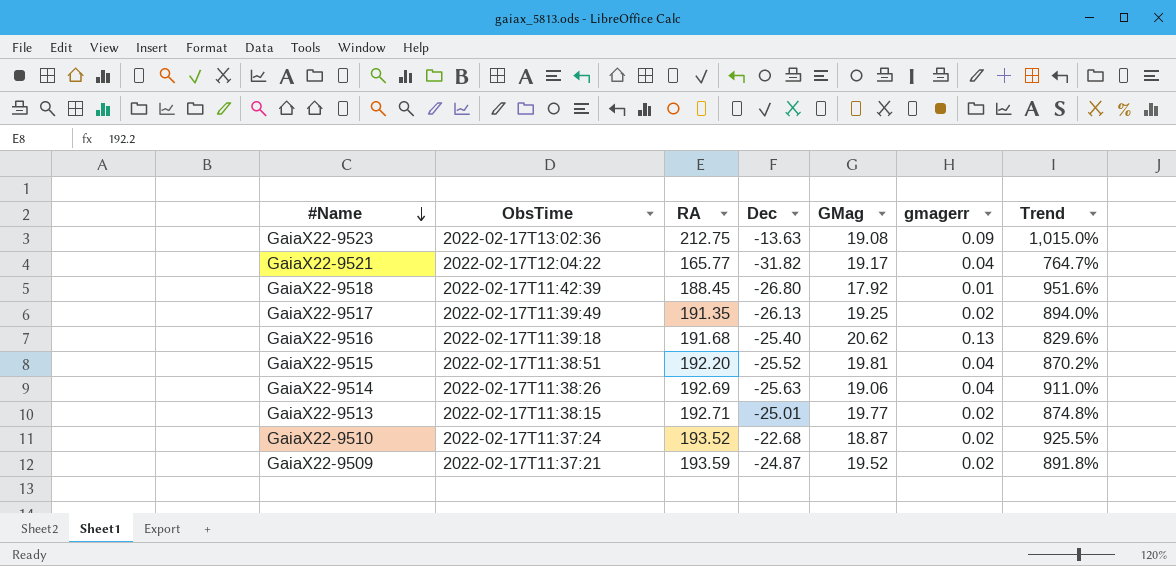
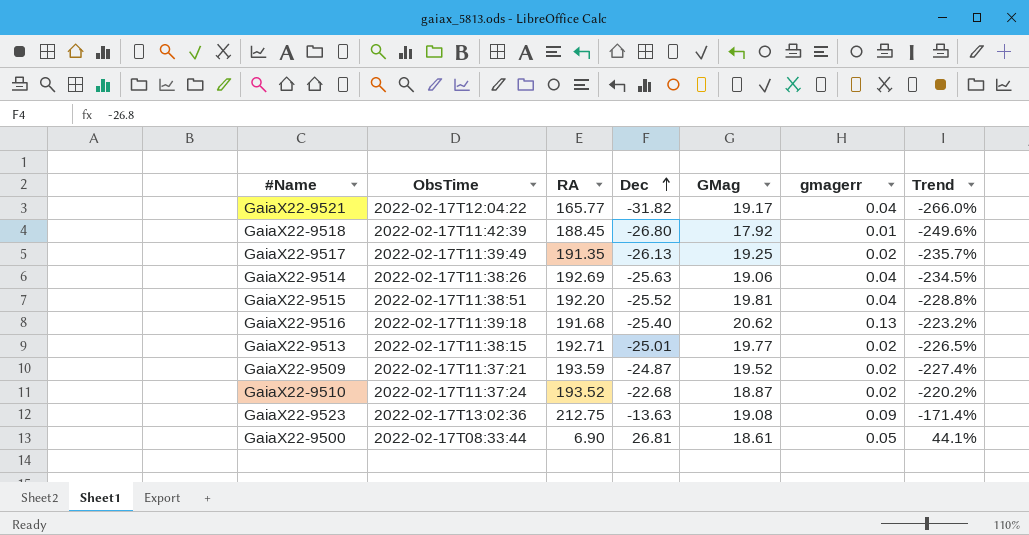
row order: #Name descending -> Dec ascending
column Trend | formula: ([RA] - [GMag]) / [GMag] -> ([Dec] - [GMag]) / [GMag]
row GaiaX22-9500: none -> 2022-02-17T08:33:44 | 6.90 | 26.81 | 18.61 | 0.05 | 44.1%

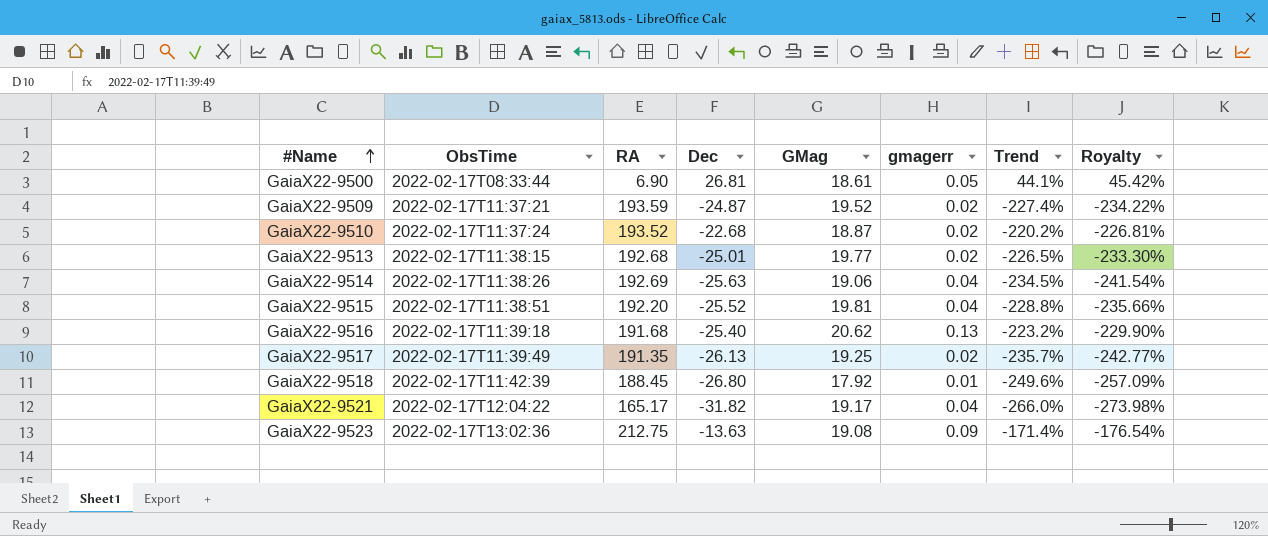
row order: Dec ascending -> #Name ascending
column Royalty | formula: none -> [Trend] * 1.03
GaiaX22-9513 | RA: 192.71 -> 192.68
GaiaX22-9521 | RA: 165.77 -> 165.17

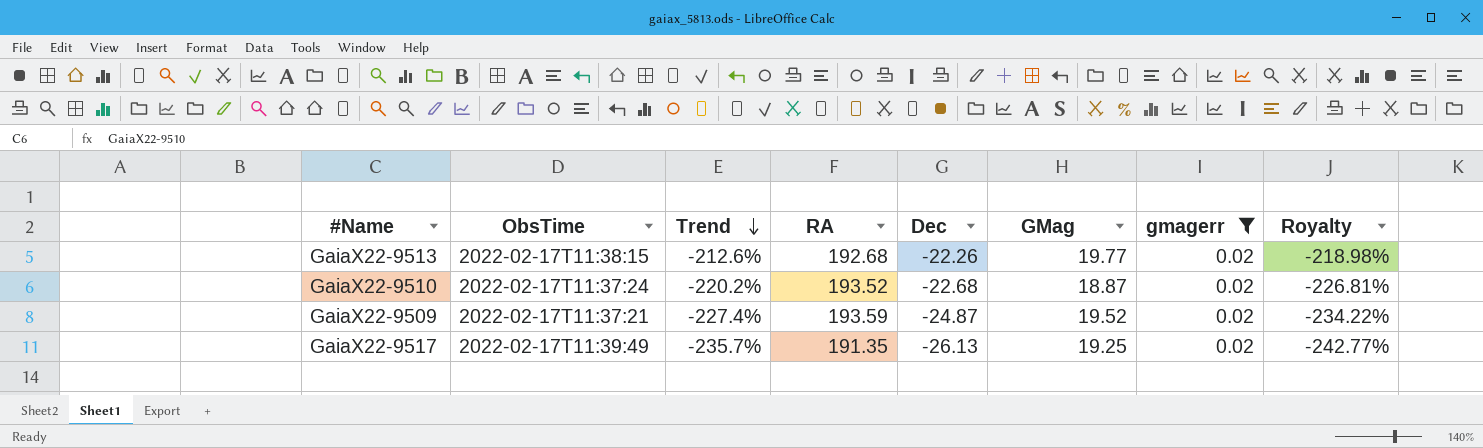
filter: none -> gmagerr = 0.02
row order: #Name ascending -> Trend descending
column Trend | position: 7 -> 3
GaiaX22-9513 | Trend: -226.5% -> -212.6%
GaiaX22-9513 | Dec: -25.01 -> -22.26
GaiaX22-9513 | Royalty: -233.30% -> -218.98%

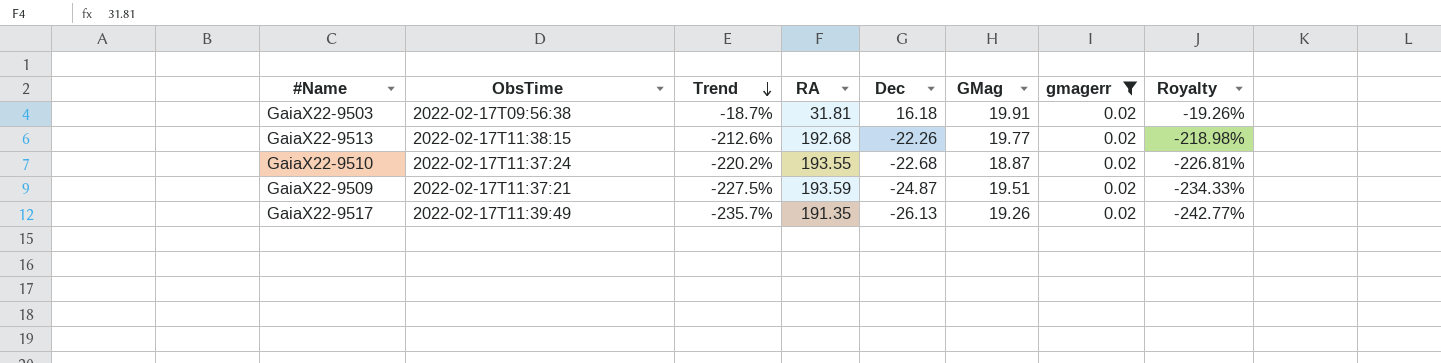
row GaiaX22-9503: none -> 2022-02-17T09:56:38 | -18.7% | 31.81 | 16.18 | 19.91 | 0.02 | -19.26%
GaiaX22-9510 | RA: 193.52 -> 193.55
GaiaX22-9509 | Trend: -227.4% -> -227.5%
GaiaX22-9509 | GMag: 19.52 -> 19.51
GaiaX22-9509 | Royalty: -234.22% -> -234.33%
GaiaX22-9517 | GMag: 19.25 -> 19.26

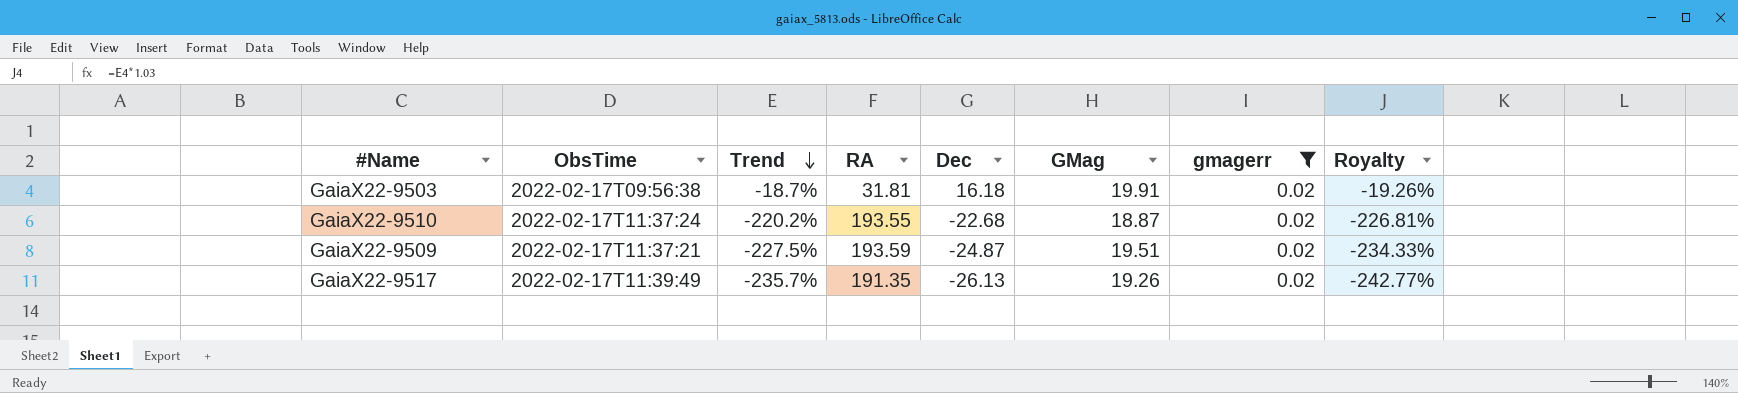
row GaiaX22-9513: 2022-02-17T11:38:15 | -212.6% | 192.68 | -22.26 | 19.77 | 0.02 | -218.98% -> none

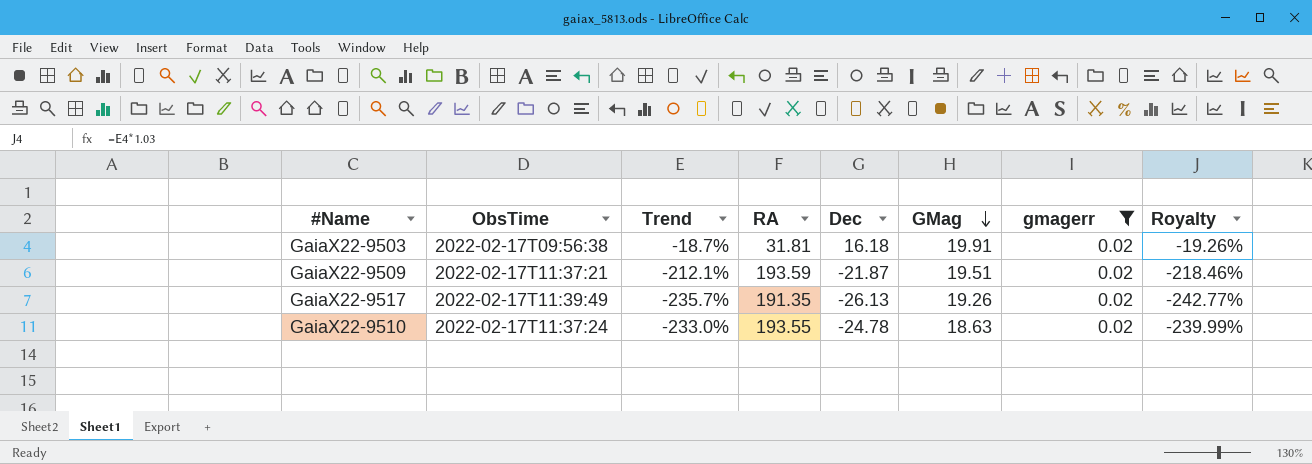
row order: Trend descending -> GMag descending
GaiaX22-9509 | Trend: -227.5% -> -212.1%
GaiaX22-9509 | Dec: -24.87 -> -21.87
GaiaX22-9509 | Royalty: -234.33% -> -218.46%
GaiaX22-9510 | Trend: -220.2% -> -233.0%
GaiaX22-9510 | Dec: -22.68 -> -24.78
GaiaX22-9510 | GMag: 18.87 -> 18.63
GaiaX22-9510 | Royalty: -226.81% -> -239.99%

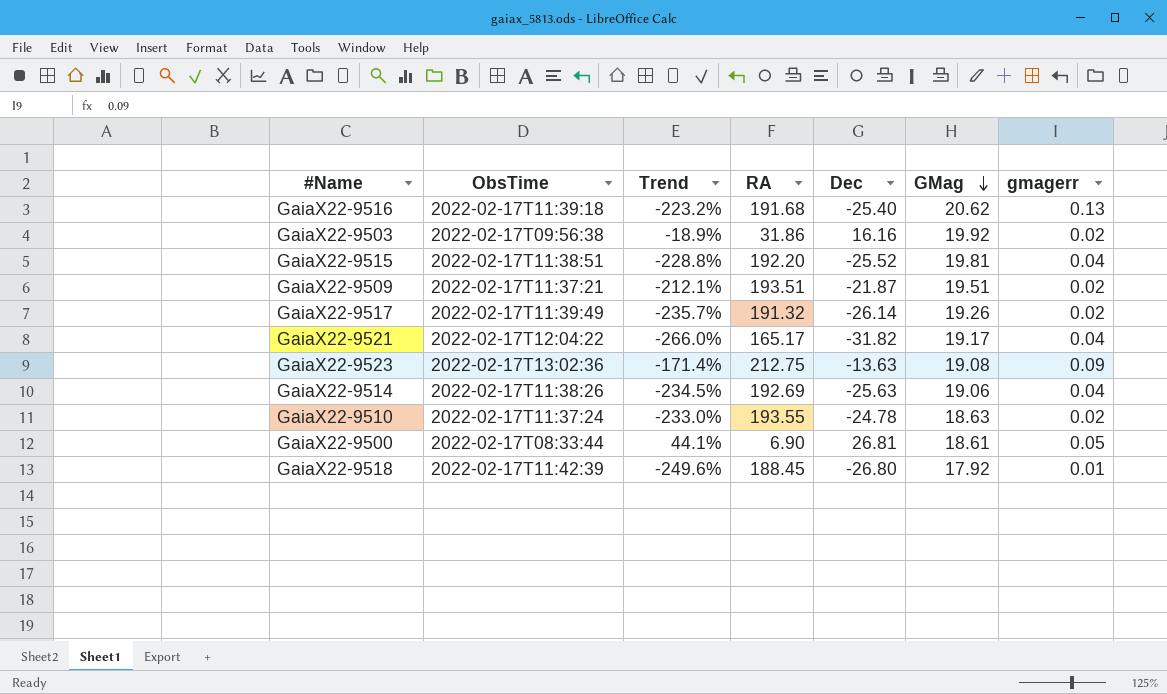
filter: gmagerr = 0.02 -> none
column Royalty | formula: [Trend] * 1.03 -> none
GaiaX22-9503 | Trend: -18.7% -> -18.9%
GaiaX22-9503 | RA: 31.81 -> 31.86
GaiaX22-9503 | Dec: 16.18 -> 16.16
GaiaX22-9503 | GMag: 19.91 -> 19.92
GaiaX22-9509 | RA: 193.59 -> 193.51
GaiaX22-9517 | RA: 191.35 -> 191.32
GaiaX22-9517 | Dec: -26.13 -> -26.14

